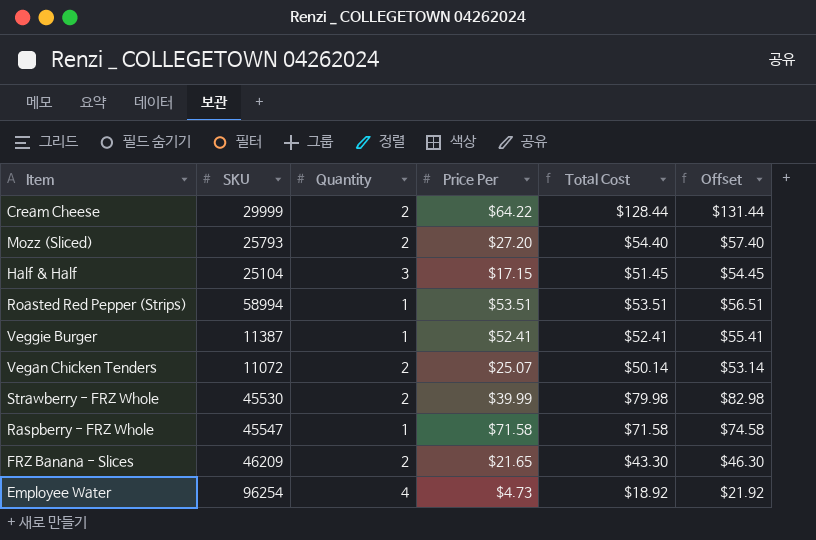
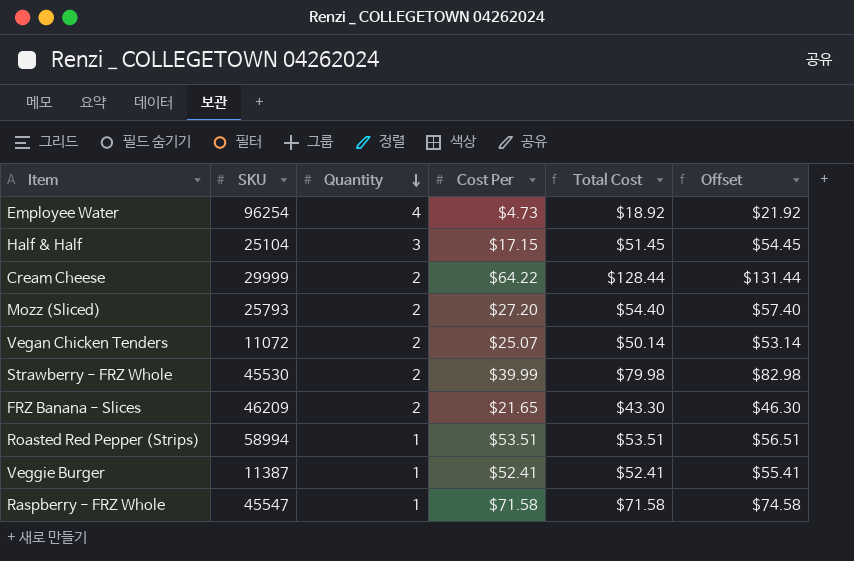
row order: none -> Quantity descending
column name: Price Per -> Cost Per

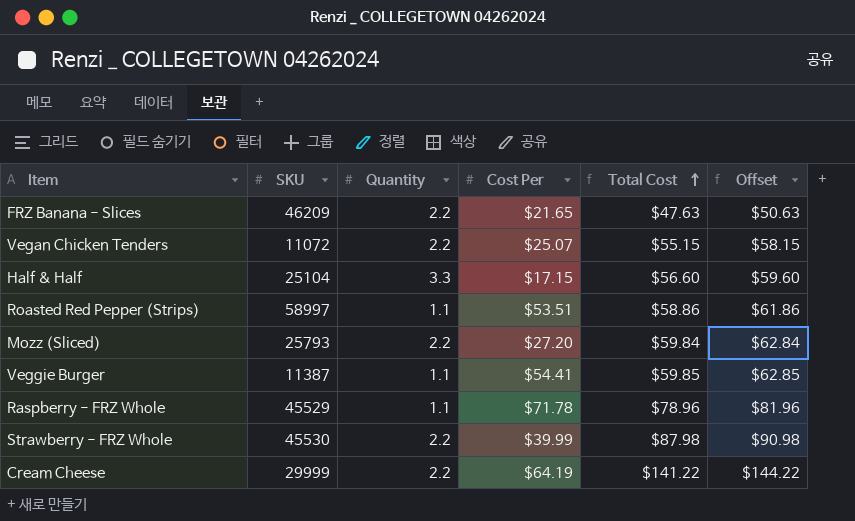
row order: Quantity descending -> Total Cost ascending
row Employee Water: 96254 | 4 | $4.73 | $18.92 | $21.92 -> none
FRZ Banana - Slices | Quantity: 2 -> 2.2
FRZ Banana - Slices | Total Cost: $43.30 -> $47.63
FRZ Banana - Slices | Offset: $46.30 -> $50.63
Vegan Chicken Tenders | Quantity: 2 -> 2.2
Vegan Chicken Tenders | Total Cost: $50.14 -> $55.15
Vegan Chicken Tenders | Offset: $53.14 -> $58.15
Half & Half | Quantity: 3 -> 3.3
Half & Half | Total Cost: $51.45 -> $56.60
Half & Half | Offset: $54.45 -> $59.60
Roasted Red Pepper (Strips) | SKU: 58994 -> 58997
Roasted Red Pepper (Strips) | Quantity: 1 -> 1.1
Roasted Red Pepper (Strips) | Total Cost: $53.51 -> $58.86
Roasted Red Pepper (Strips) | Offset: $56.51 -> $61.86
Mozz (Sliced) | Quantity: 2 -> 2.2
Mozz (Sliced) | Total Cost: $54.40 -> $59.84
Mozz (Sliced) | Offset: $57.40 -> $62.84
Veggie Burger | Quantity: 1 -> 1.1
Veggie Burger | Cost Per: $52.41 -> $54.41
Veggie Burger | Total Cost: $52.41 -> $59.85
Veggie Burger | Offset: $55.41 -> $62.85
Raspberry - FRZ Whole | SKU: 45547 -> 45529
Raspberry - FRZ Whole | Quantity: 1 -> 1.1
Raspberry - FRZ Whole | Cost Per: $71.58 -> $71.78
Raspberry - FRZ Whole | Total Cost: $71.58 -> $78.96
Raspberry - FRZ Whole | Offset: $74.58 -> $81.96
Strawberry - FRZ Whole | Quantity: 2 -> 2.2
Strawberry - FRZ Whole | Total Cost: $79.98 -> $87.98
Strawberry - FRZ Whole | Offset: $82.98 -> $90.98
Cream Cheese | Quantity: 2 -> 2.2
Cream Cheese | Cost Per: $64.22 -> $64.19
Cream Cheese | Total Cost: $128.44 -> $141.22
Cream Cheese | Offset: $131.44 -> $144.22

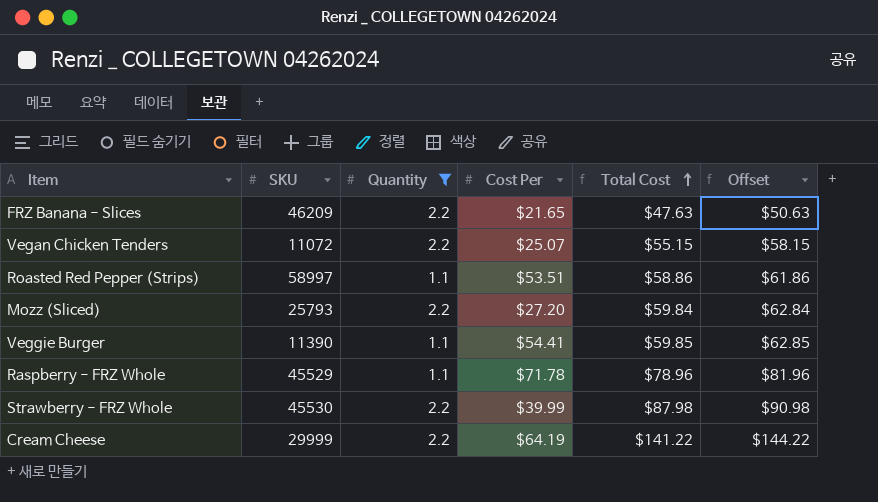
filter: none -> Quantity != 3.3
Veggie Burger | SKU: 11387 -> 11390

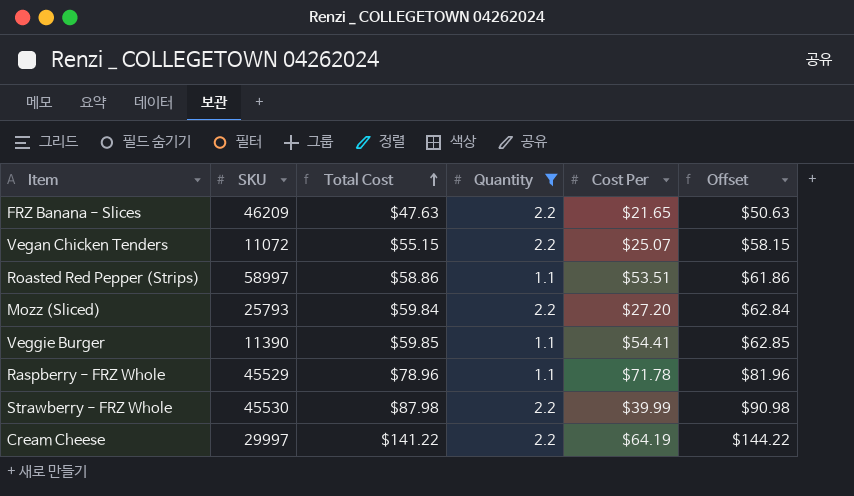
column Total Cost | position: 5 -> 3
Cream Cheese | SKU: 29999 -> 29997

